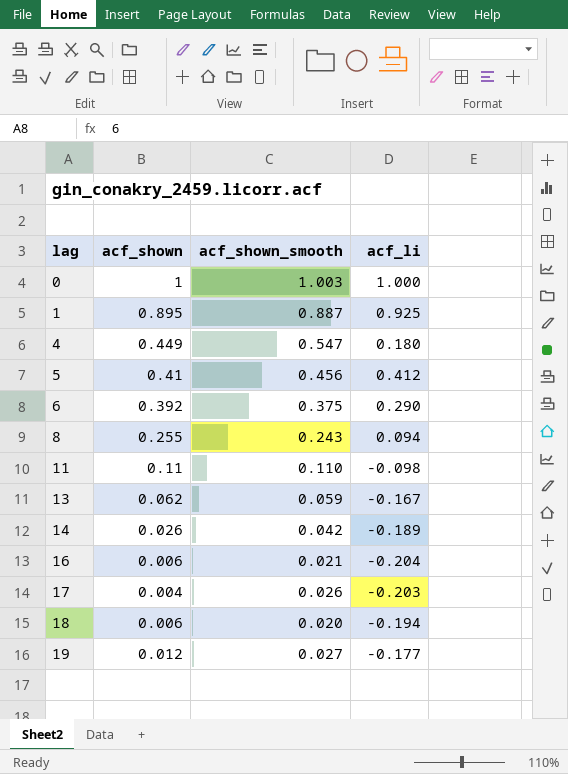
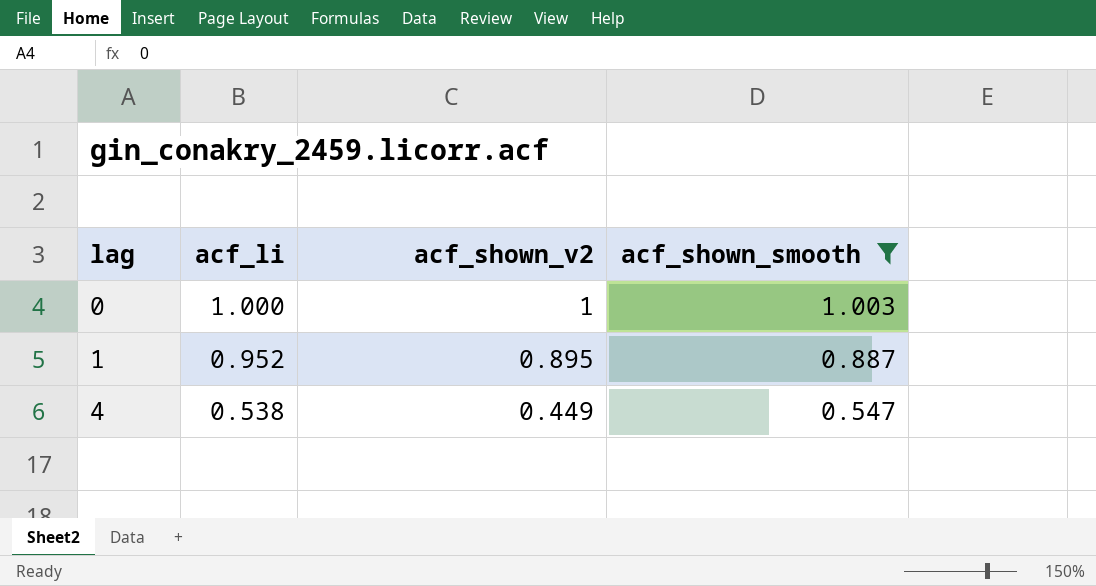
filter: none -> acf_shown_smooth >= 0.547
column acf_li | position: 4 -> 2
column name: acf_shown -> acf_shown_v2
1 | acf_li: 0.925 -> 0.952
4 | acf_li: 0.180 -> 0.538

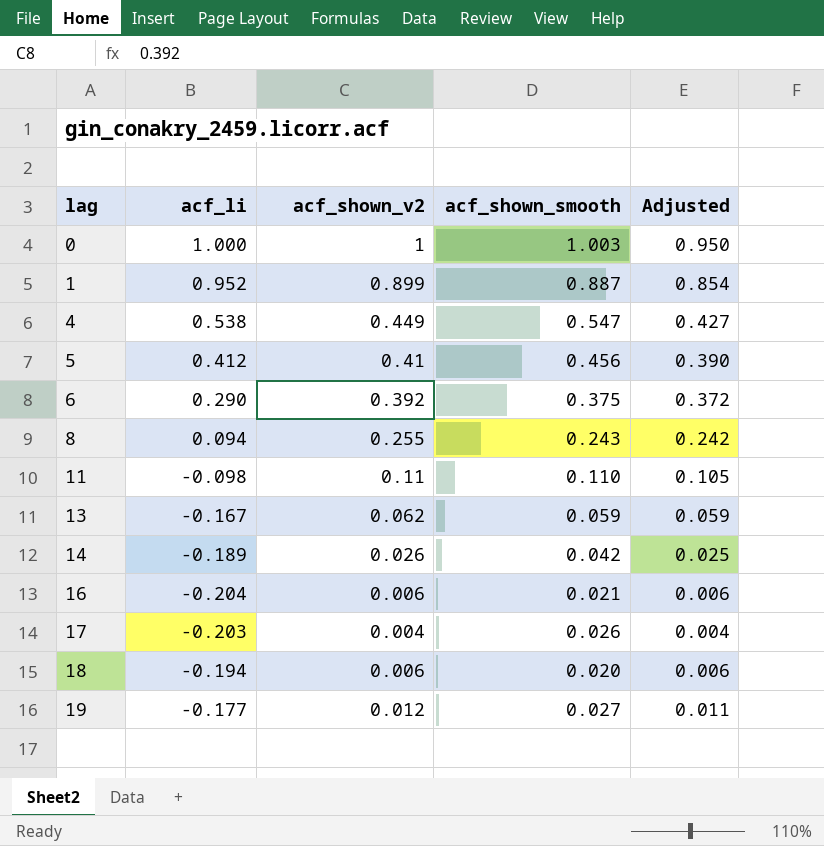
filter: acf_shown_smooth >= 0.547 -> none
column Adjusted | formula: none -> [acf_shown_v2] * 0.95
1 | acf_shown_v2: 0.895 -> 0.899

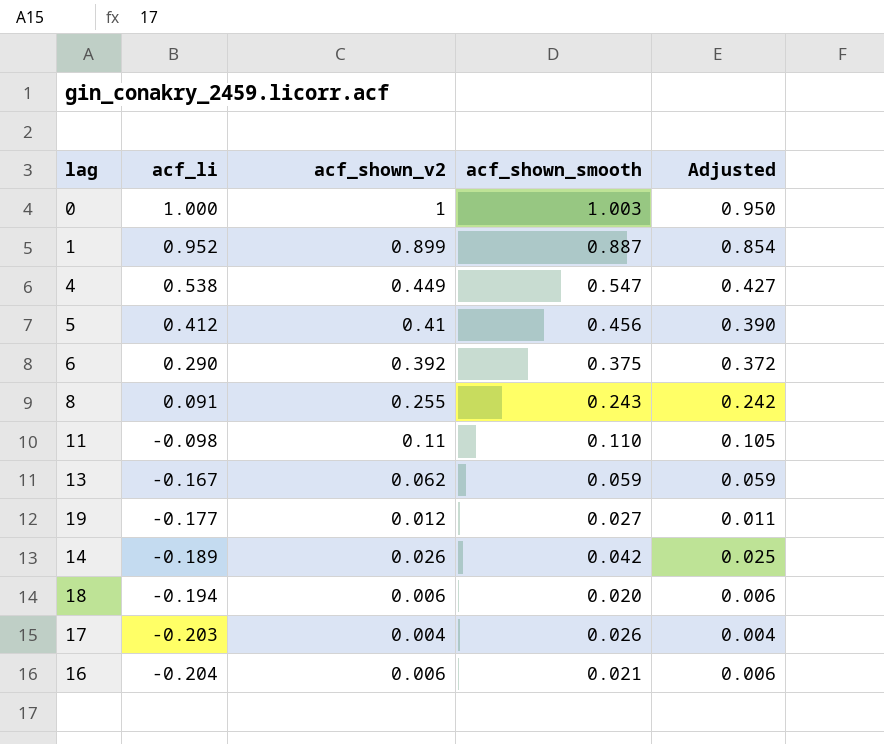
row order: lag ascending -> acf_li descending
8 | acf_li: 0.094 -> 0.091

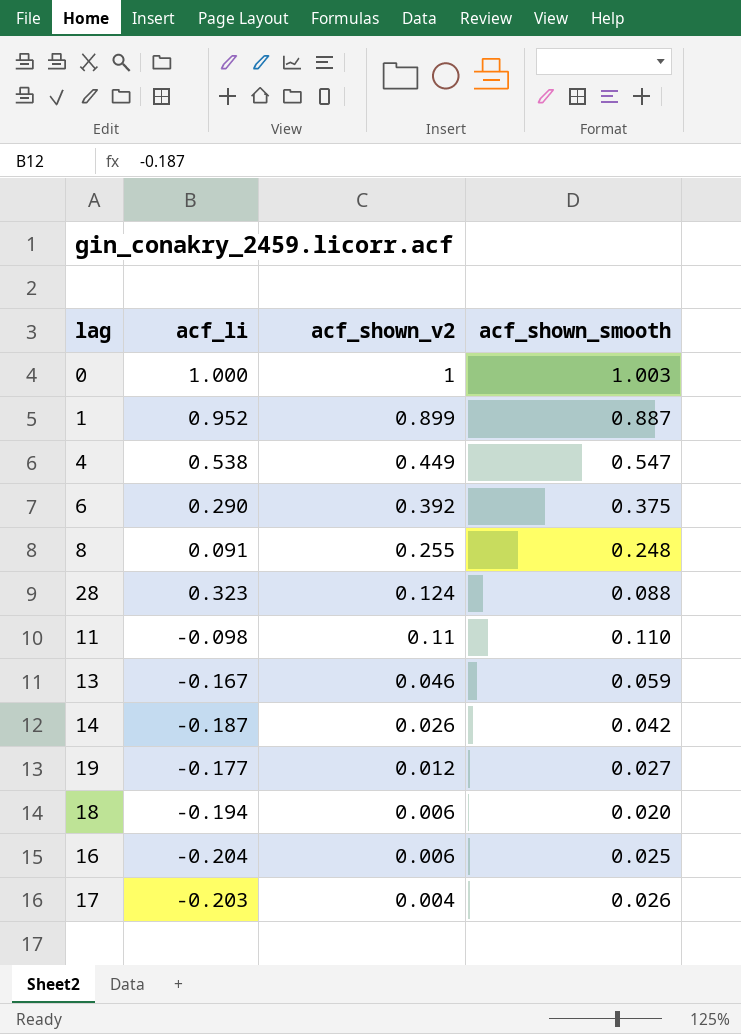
row order: acf_li descending -> acf_shown_v2 descending
column Adjusted | formula: [acf_shown_v2] * 0.95 -> none
row 5: 0.412 | 0.41 | 0.456 | 0.390 -> none
8 | acf_shown_smooth: 0.243 -> 0.248
row 28: none -> 0.323 | 0.124 | 0.088
13 | acf_shown_v2: 0.062 -> 0.046
14 | acf_li: -0.189 -> -0.187
16 | acf_shown_smooth: 0.021 -> 0.025

